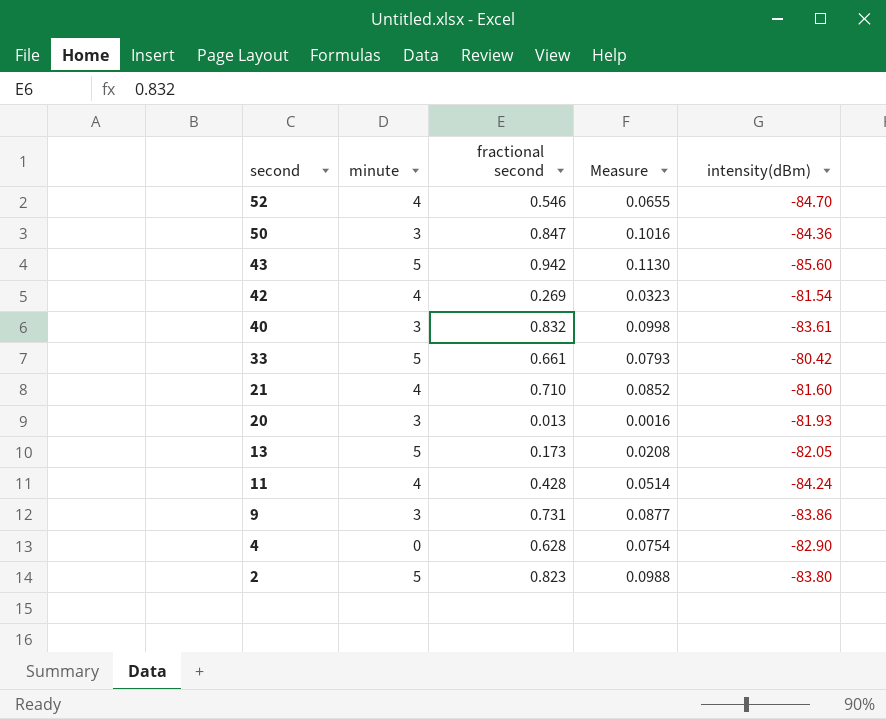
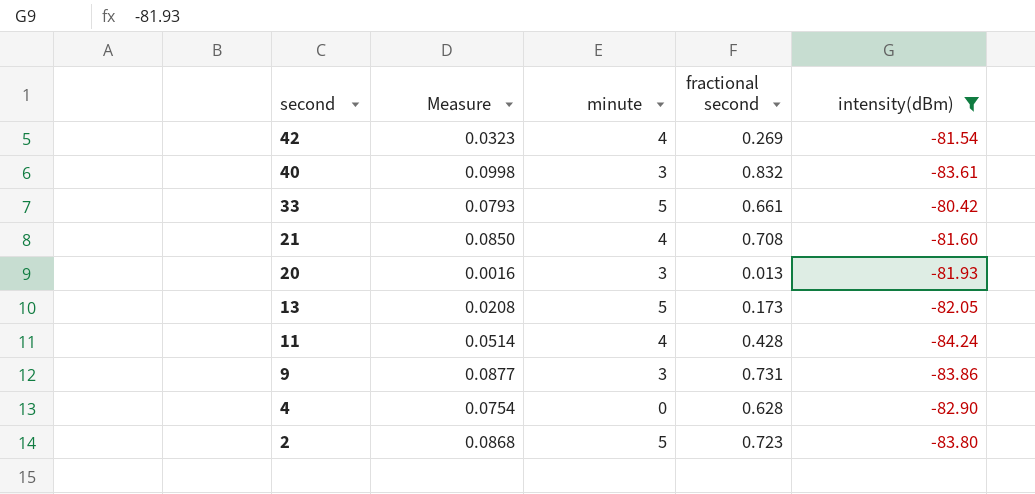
filter: none -> intensity(dBm) >= -84.24
column Measure | position: 4 -> 2
21 | Measure: 0.0852 -> 0.0850
21 | fractional second: 0.710 -> 0.708
2 | Measure: 0.0988 -> 0.0868
2 | fractional second: 0.823 -> 0.723

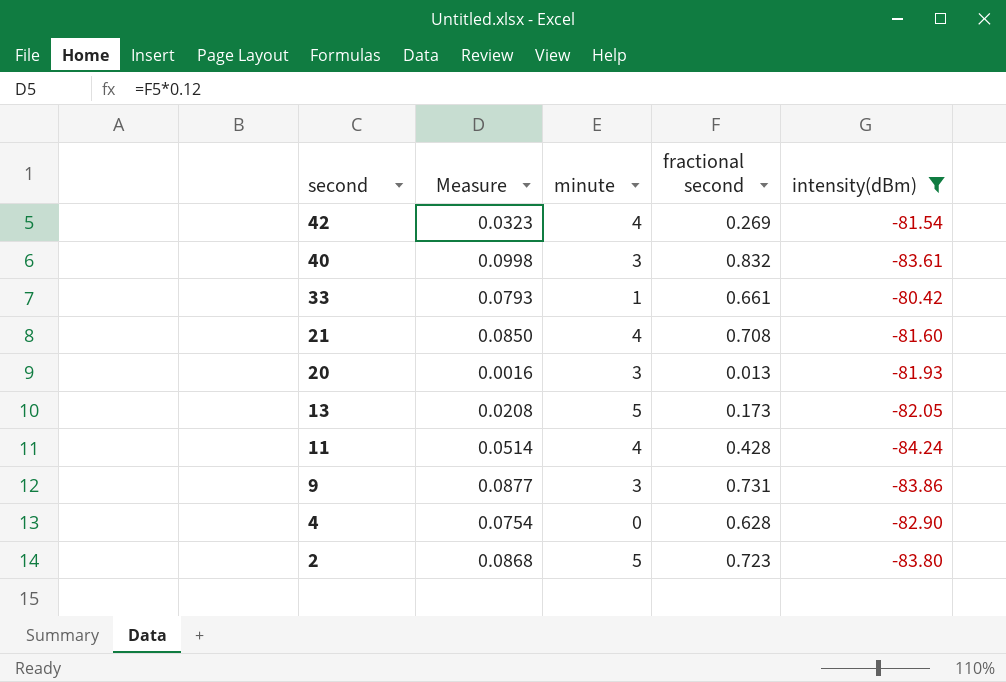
33 | minute: 5 -> 1

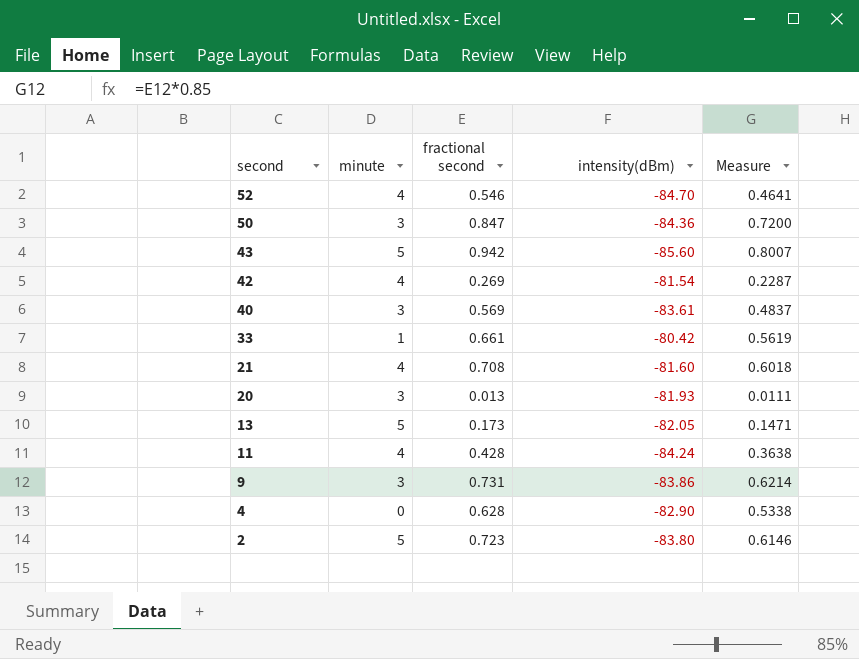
filter: intensity(dBm) >= -84.24 -> none
column Measure | formula: [fractional second] * 0.12 -> [fractional second] * 0.85
column Measure | position: 2 -> 5
40 | fractional second: 0.832 -> 0.569

